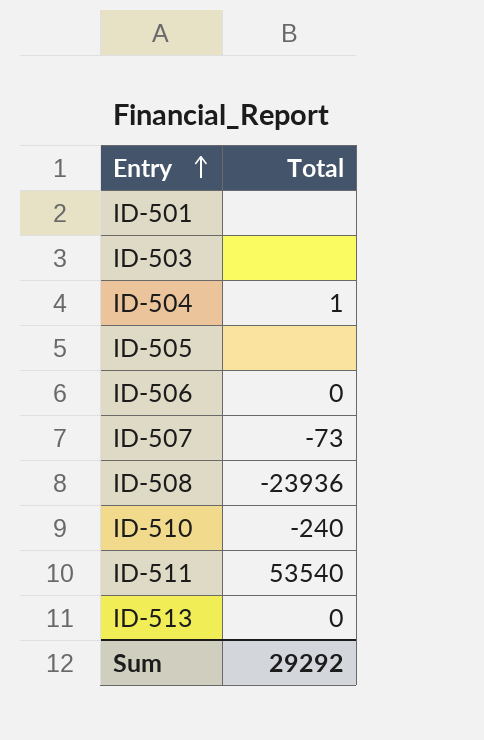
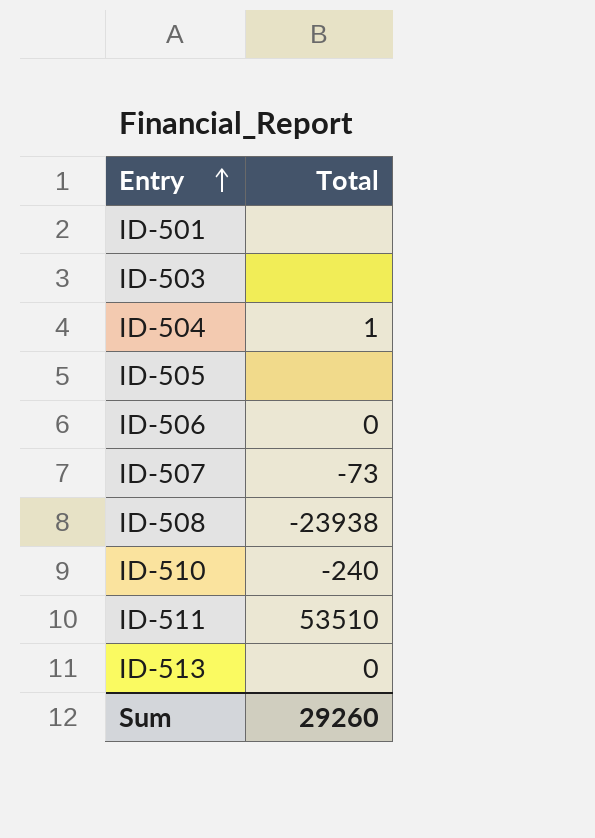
ID-508 | Total: -23936 -> -23938
ID-511 | Total: 53540 -> 53510
Sum | Total: 29292 -> 29260

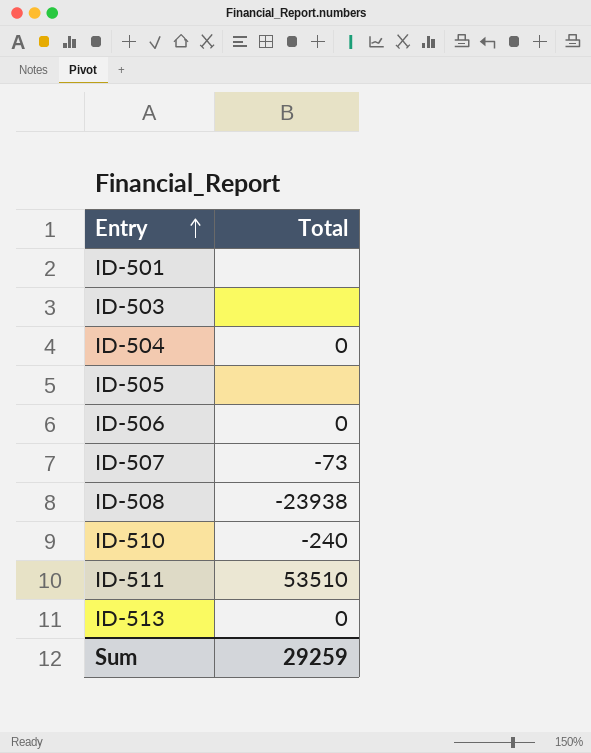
ID-504 | Total: 1 -> 0
Sum | Total: 29260 -> 29259

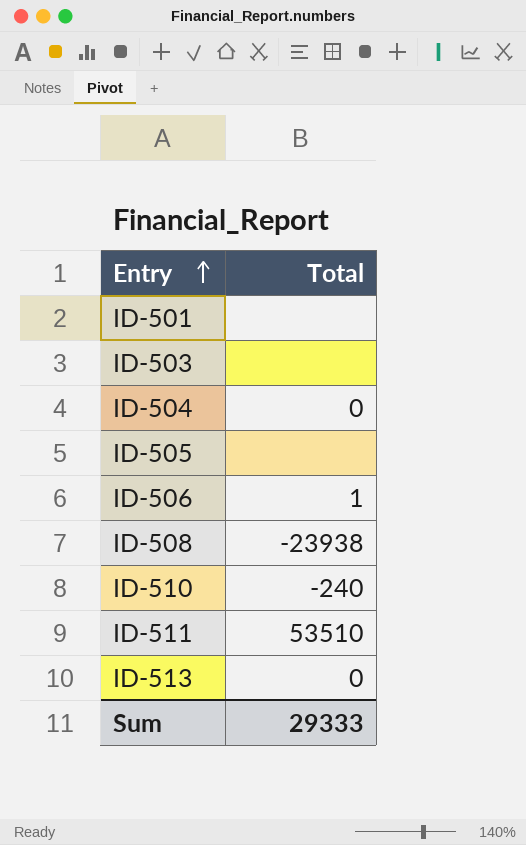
row ID-507: -73 -> none
ID-506 | Total: 0 -> 1
Sum | Total: 29259 -> 29333

